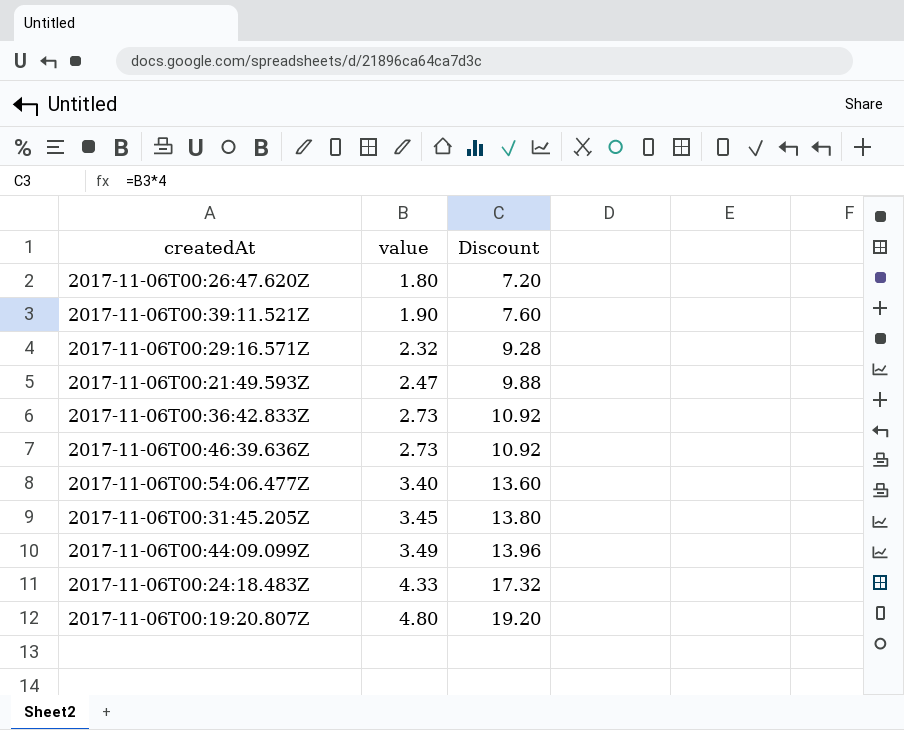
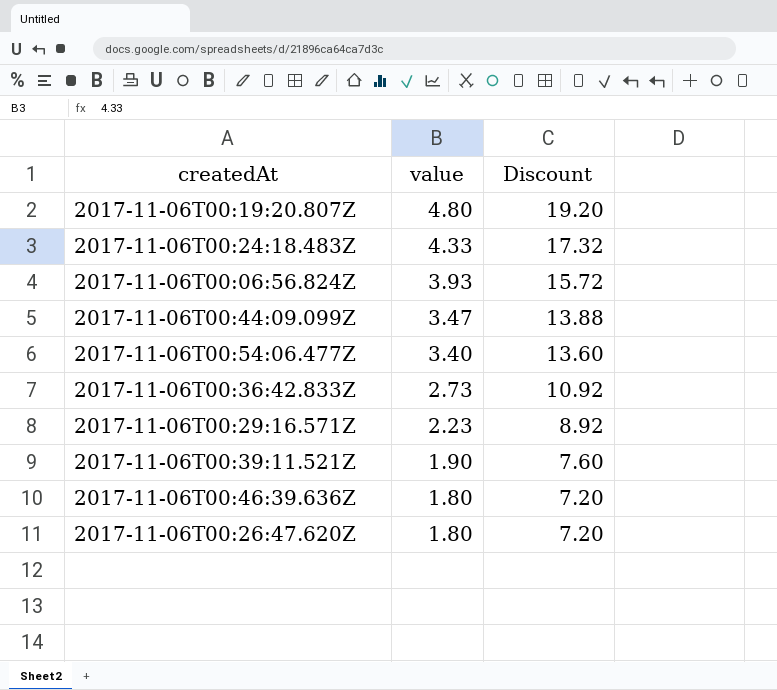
row order: value ascending -> value descending
row 2017-11-06T00:21:49.593Z: 2.47 | 9.88 -> none
row 2017-11-06T00:31:45.205Z: 3.45 | 13.80 -> none
row 2017-11-06T00:06:56.824Z: none -> 3.93 | 15.72
2017-11-06T00:44:09.099Z | value: 3.49 -> 3.47
2017-11-06T00:44:09.099Z | Discount: 13.96 -> 13.88
2017-11-06T00:29:16.571Z | value: 2.32 -> 2.23
2017-11-06T00:29:16.571Z | Discount: 9.28 -> 8.92
2017-11-06T00:46:39.636Z | value: 2.73 -> 1.80
2017-11-06T00:46:39.636Z | Discount: 10.92 -> 7.20

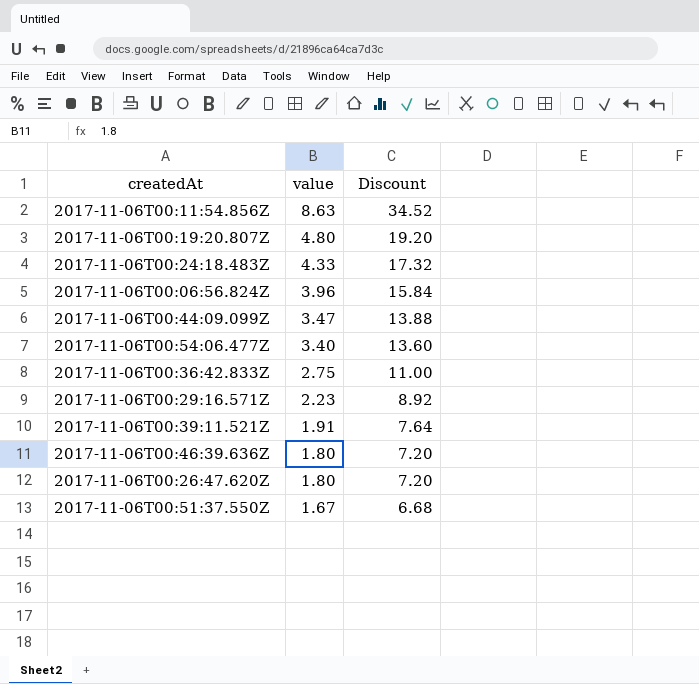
row 2017-11-06T00:11:54.856Z: none -> 8.63 | 34.52
2017-11-06T00:06:56.824Z | value: 3.93 -> 3.96
2017-11-06T00:06:56.824Z | Discount: 15.72 -> 15.84
2017-11-06T00:36:42.833Z | value: 2.73 -> 2.75
2017-11-06T00:36:42.833Z | Discount: 10.92 -> 11.00
2017-11-06T00:39:11.521Z | value: 1.90 -> 1.91
2017-11-06T00:39:11.521Z | Discount: 7.60 -> 7.64
row 2017-11-06T00:51:37.550Z: none -> 1.67 | 6.68

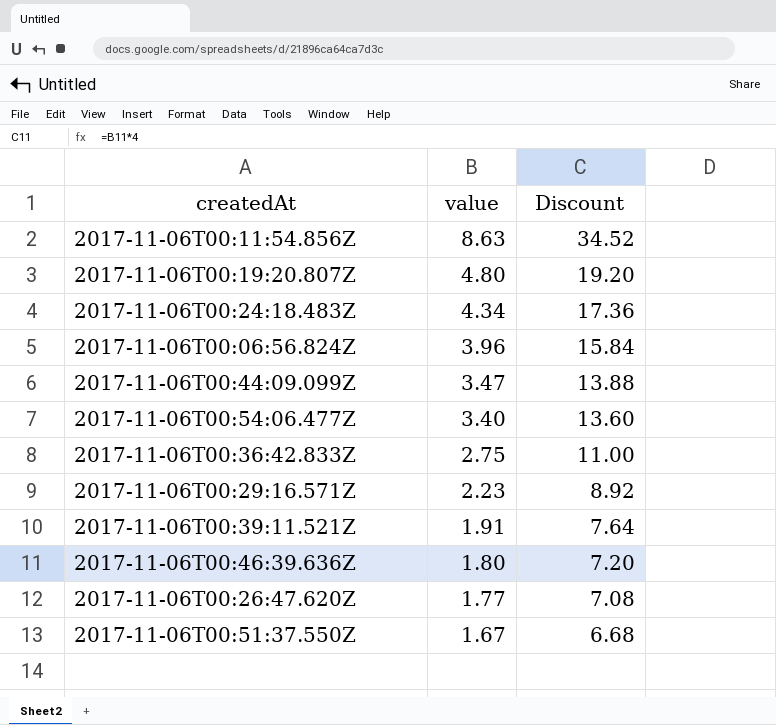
2017-11-06T00:24:18.483Z | value: 4.33 -> 4.34
2017-11-06T00:24:18.483Z | Discount: 17.32 -> 17.36
2017-11-06T00:26:47.620Z | value: 1.80 -> 1.77
2017-11-06T00:26:47.620Z | Discount: 7.20 -> 7.08

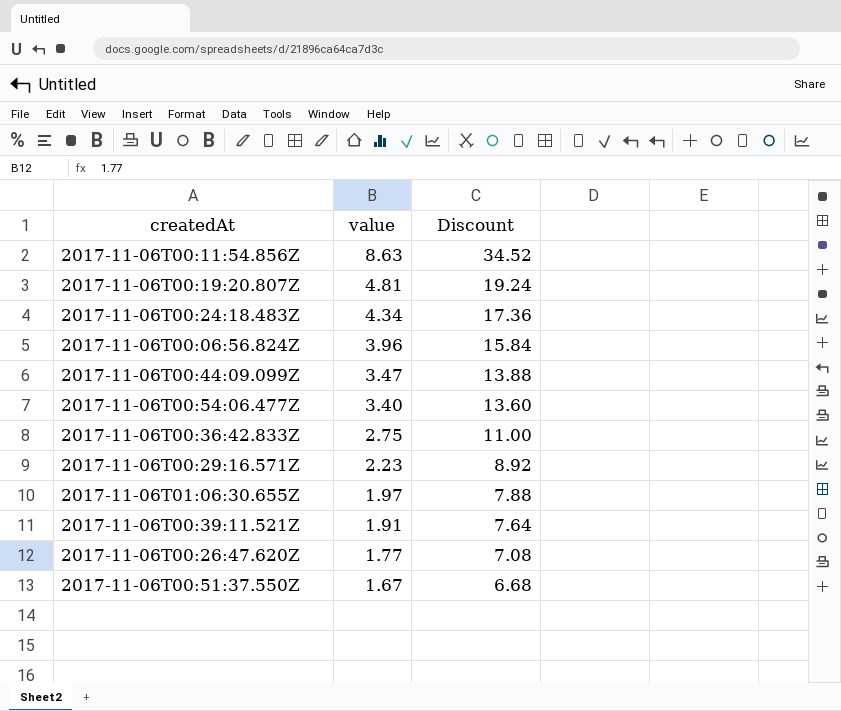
row 2017-11-06T00:46:39.636Z: 1.80 | 7.20 -> none
2017-11-06T00:19:20.807Z | value: 4.80 -> 4.81
2017-11-06T00:19:20.807Z | Discount: 19.20 -> 19.24
row 2017-11-06T01:06:30.655Z: none -> 1.97 | 7.88

